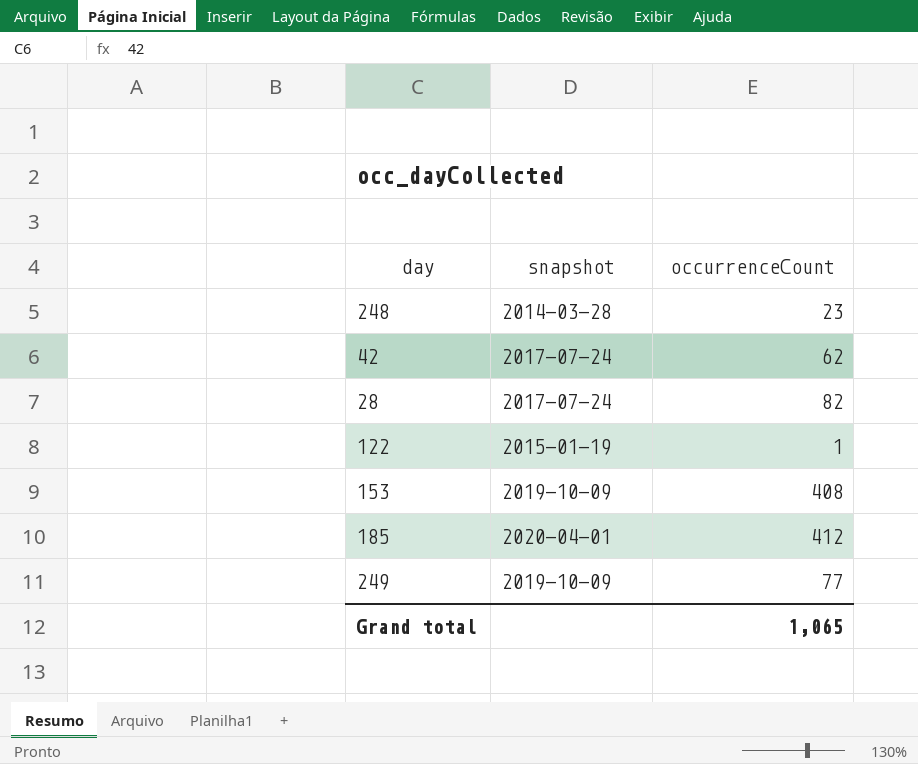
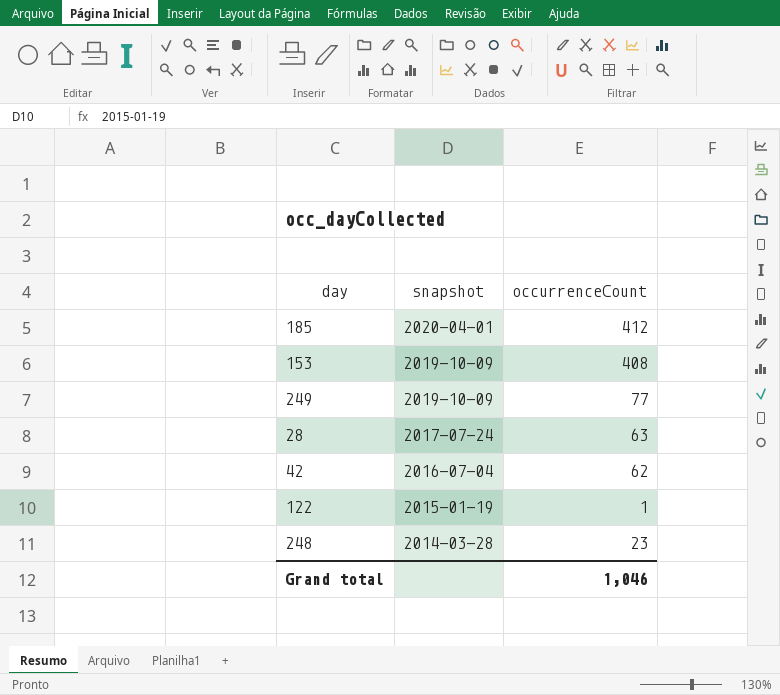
row order: none -> snapshot descending
28 | occurrenceCount: 82 -> 63
42 | snapshot: 2017-07-24 -> 2016-07-04
Grand total | occurrenceCount: 1,065 -> 1,046

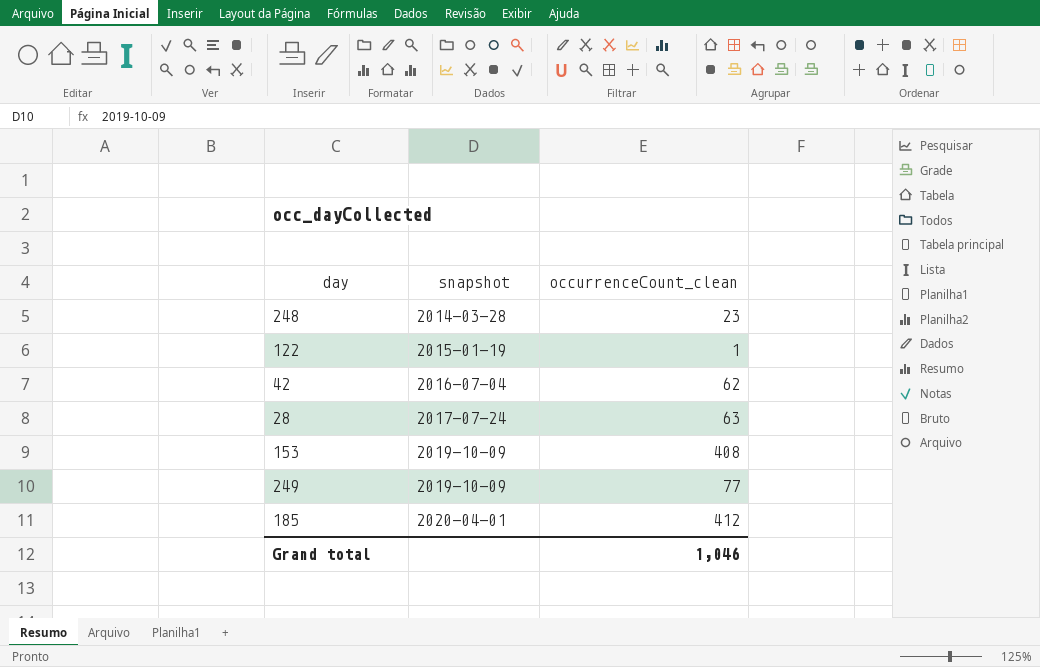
row order: snapshot descending -> snapshot ascending
column name: occurrenceCount -> occurrenceCount_clean

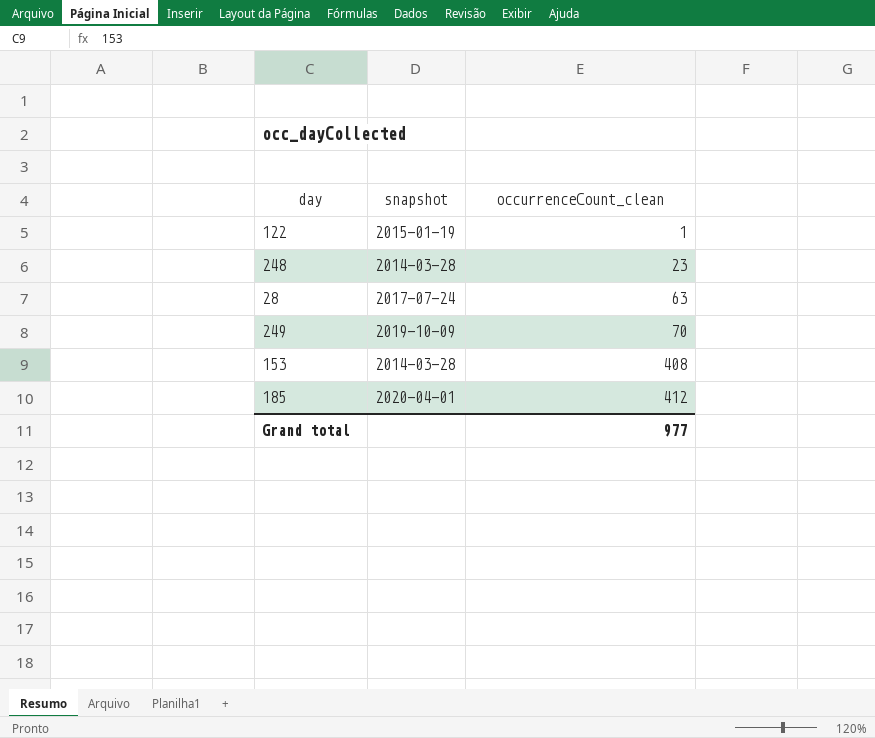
row order: snapshot ascending -> occurrenceCount_clean ascending
row 42: 2016-07-04 | 62 -> none
249 | occurrenceCount_clean: 77 -> 70
153 | snapshot: 2019-10-09 -> 2014-03-28
Grand total | occurrenceCount_clean: 1,046 -> 977

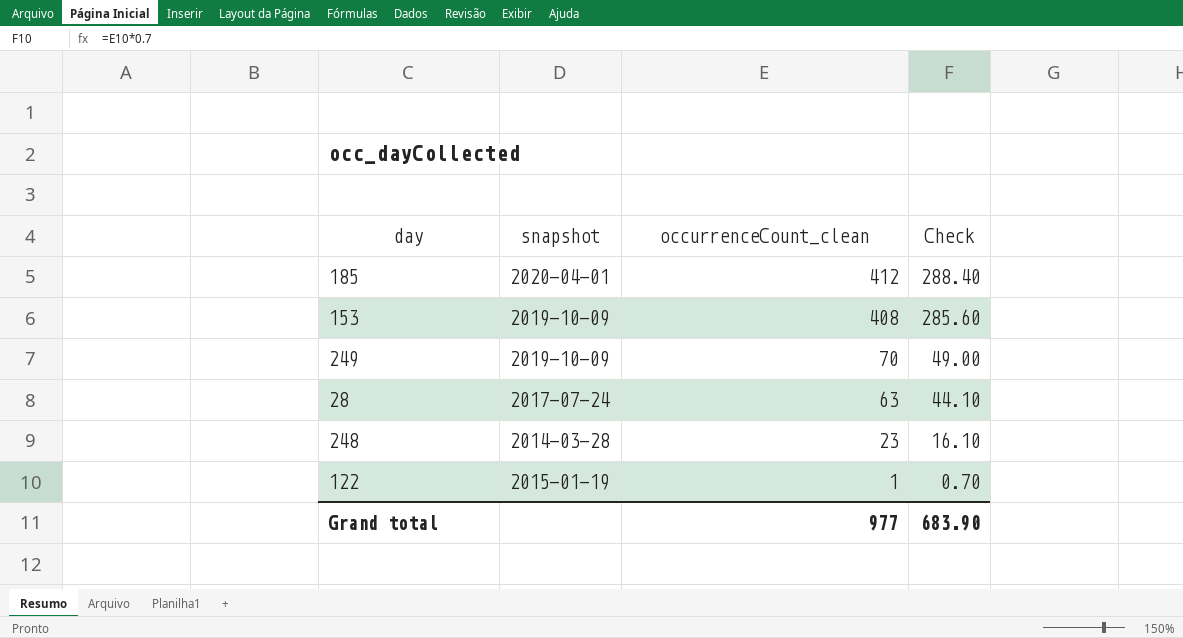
row order: occurrenceCount_clean ascending -> occurrenceCount_clean descending
column Check | formula: none -> [occurrenceCount_clean] * 0.7
153 | snapshot: 2014-03-28 -> 2019-10-09

